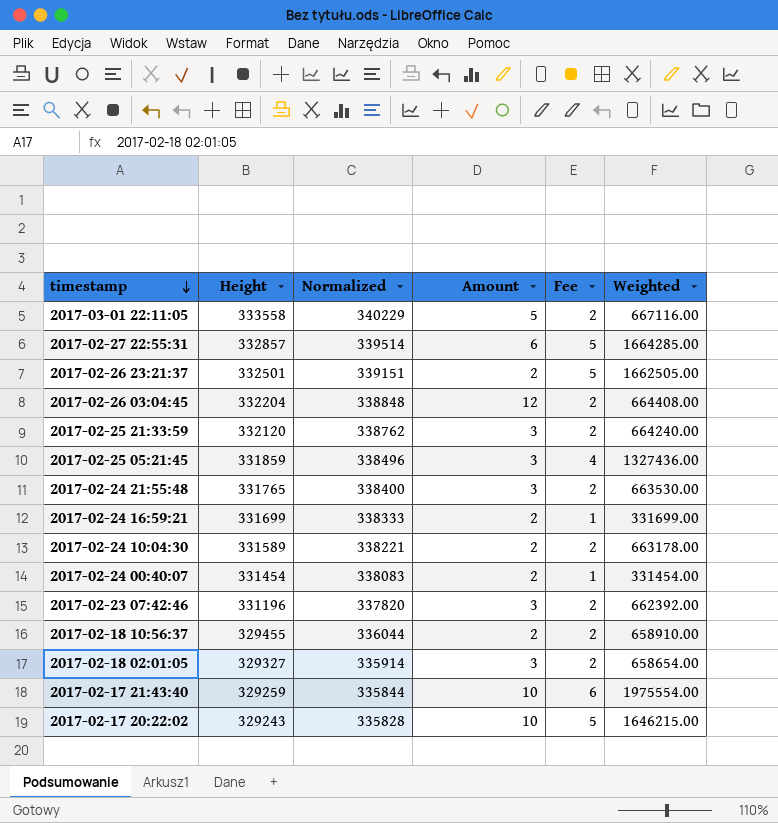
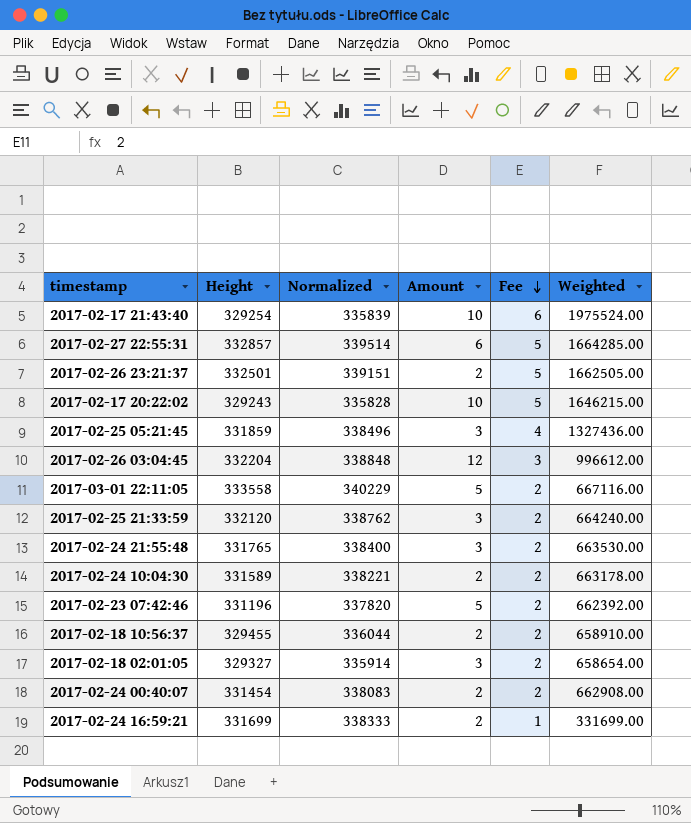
row order: timestamp descending -> Fee descending
2017-02-17 21:43:40 | Height: 329259 -> 329254
2017-02-17 21:43:40 | Normalized: 335844 -> 335839
2017-02-17 21:43:40 | Weighted: 1975554.00 -> 1975524.00
2017-02-26 03:04:45 | Fee: 2 -> 3
2017-02-26 03:04:45 | Weighted: 664408.00 -> 996612.00
2017-02-23 07:42:46 | Amount: 3 -> 5
2017-02-24 00:40:07 | Fee: 1 -> 2
2017-02-24 00:40:07 | Weighted: 331454.00 -> 662908.00

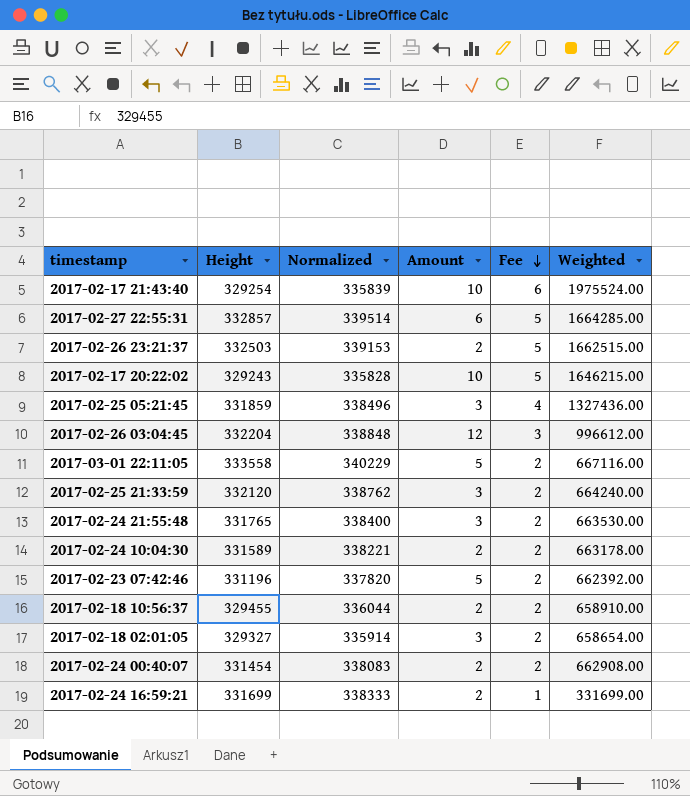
2017-02-26 23:21:37 | Height: 332501 -> 332503
2017-02-26 23:21:37 | Normalized: 339151 -> 339153
2017-02-26 23:21:37 | Weighted: 1662505.00 -> 1662515.00

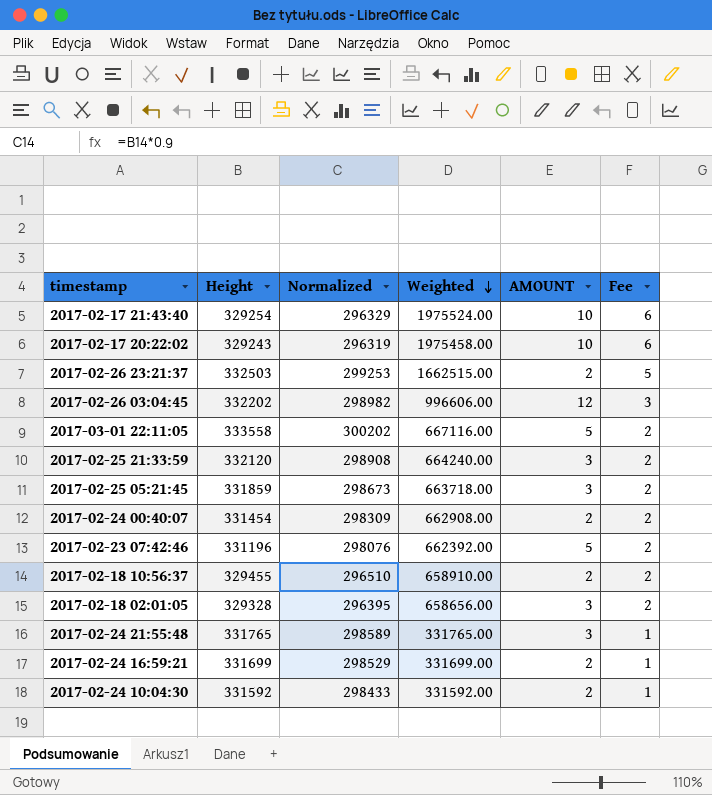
row order: Fee descending -> Weighted descending
column Normalized | formula: [Height] * 1.02 -> [Height] * 0.9
column Weighted | position: 6 -> 4
column name: Amount -> AMOUNT
row 2017-02-27 22:55:31: 332857 | 339514 | 6 | 5 | 1664285.00 -> none
2017-02-17 20:22:02 | Weighted: 1646215.00 -> 1975458.00
2017-02-17 20:22:02 | Fee: 5 -> 6
2017-02-26 03:04:45 | Height: 332204 -> 332202
2017-02-26 03:04:45 | Weighted: 996612.00 -> 996606.00
2017-02-25 05:21:45 | Weighted: 1327436.00 -> 663718.00
2017-02-25 05:21:45 | Fee: 4 -> 2
2017-02-18 02:01:05 | Height: 329327 -> 329328
2017-02-18 02:01:05 | Weighted: 658654.00 -> 658656.00
2017-02-24 21:55:48 | Weighted: 663530.00 -> 331765.00
2017-02-24 21:55:48 | Fee: 2 -> 1
2017-02-24 10:04:30 | Height: 331589 -> 331592
2017-02-24 10:04:30 | Weighted: 663178.00 -> 331592.00
2017-02-24 10:04:30 | Fee: 2 -> 1

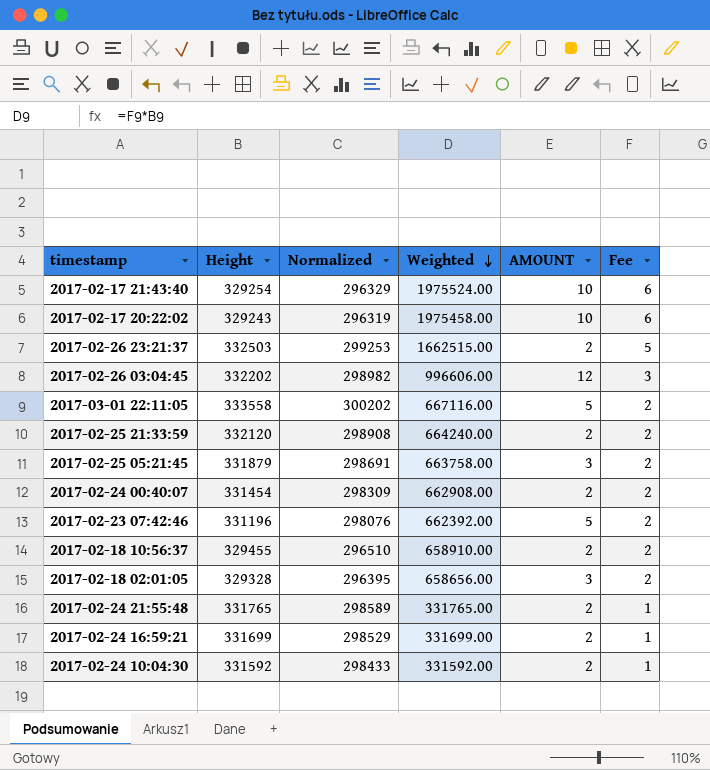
2017-02-25 21:33:59 | AMOUNT: 3 -> 2
2017-02-25 05:21:45 | Height: 331859 -> 331879
2017-02-25 05:21:45 | Normalized: 298673 -> 298691
2017-02-25 05:21:45 | Weighted: 663718.00 -> 663758.00
2017-02-24 21:55:48 | AMOUNT: 3 -> 2

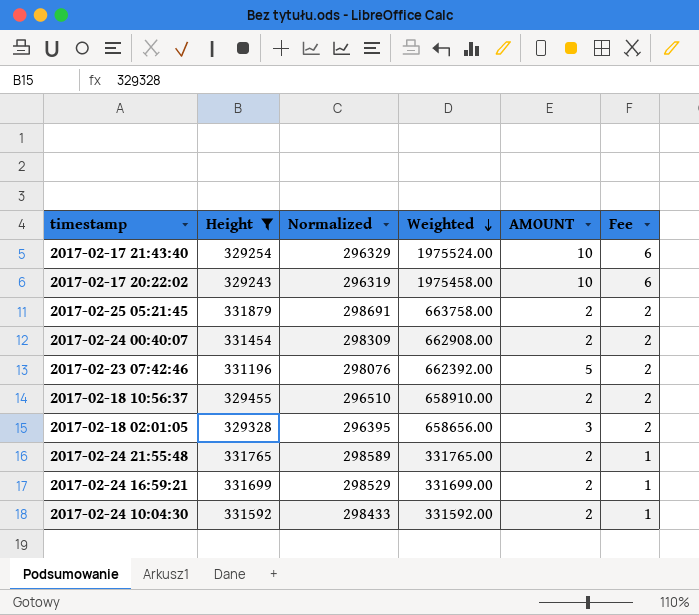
filter: none -> Height <= 331879
2017-02-25 05:21:45 | AMOUNT: 3 -> 2

